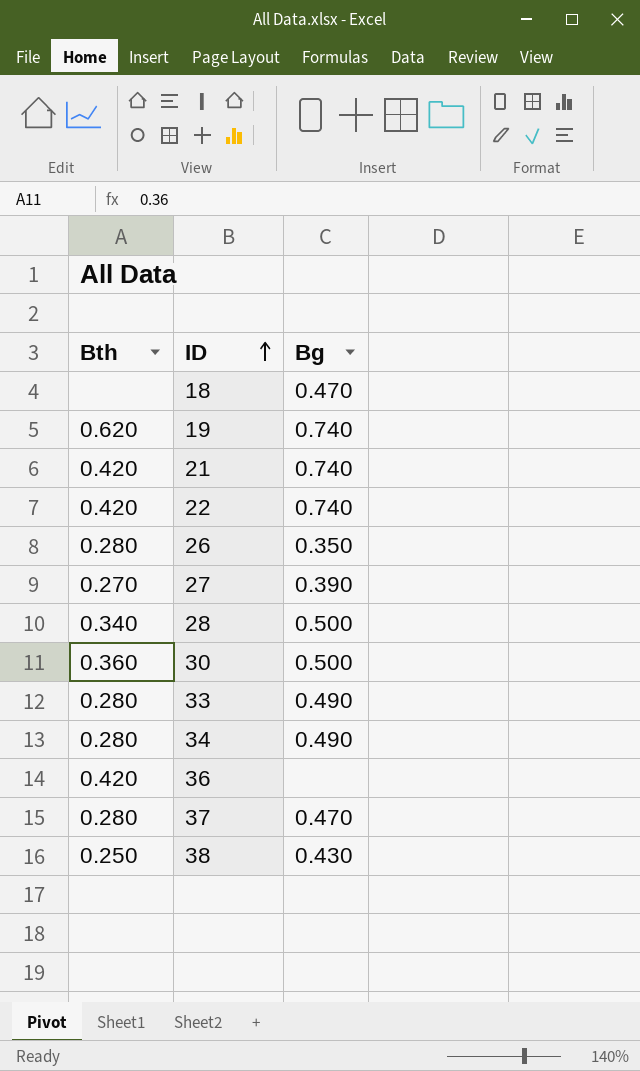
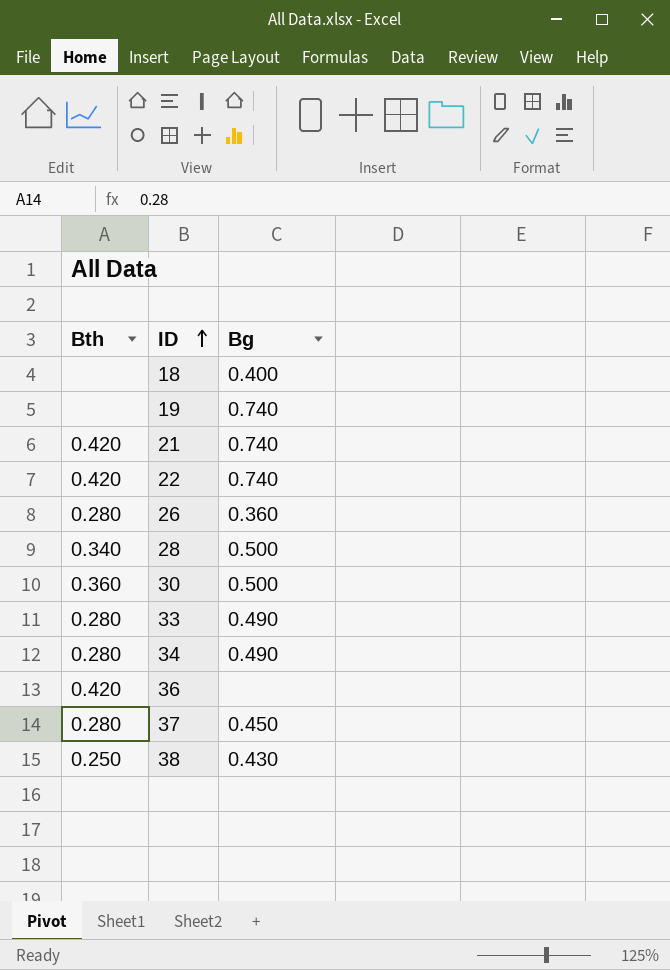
row 27: 0.270 | 0.390 -> none
18 | Bg: 0.470 -> 0.400
19 | Bth: 0.620 -> none
26 | Bg: 0.350 -> 0.360
37 | Bg: 0.470 -> 0.450

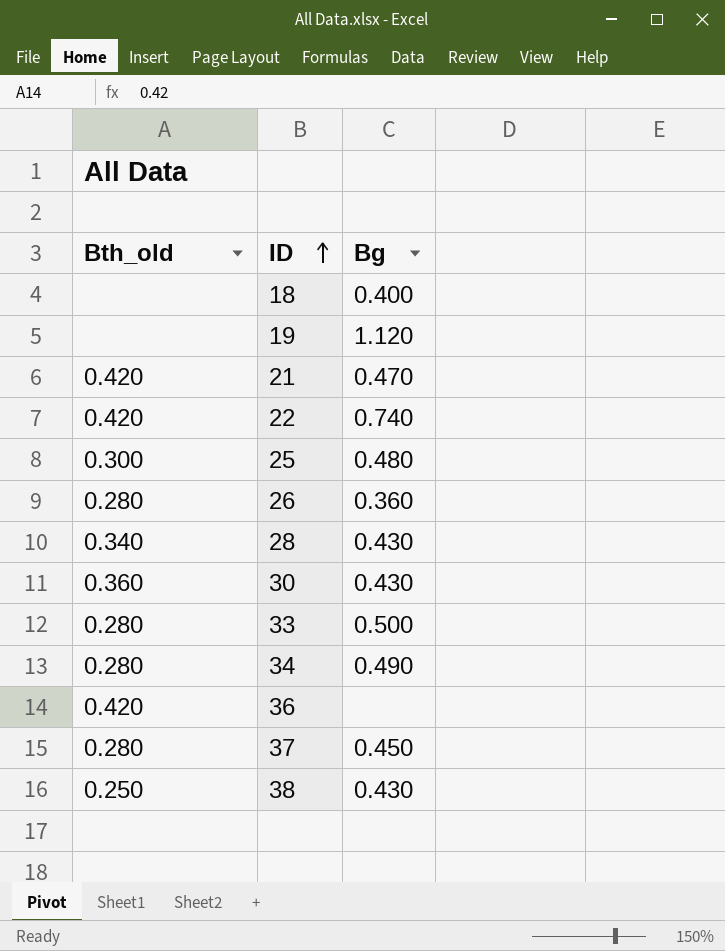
column name: Bth -> Bth_old
19 | Bg: 0.740 -> 1.120
21 | Bg: 0.740 -> 0.470
row 25: none -> 0.300 | 0.480
28 | Bg: 0.500 -> 0.430
30 | Bg: 0.500 -> 0.430
33 | Bg: 0.490 -> 0.500

